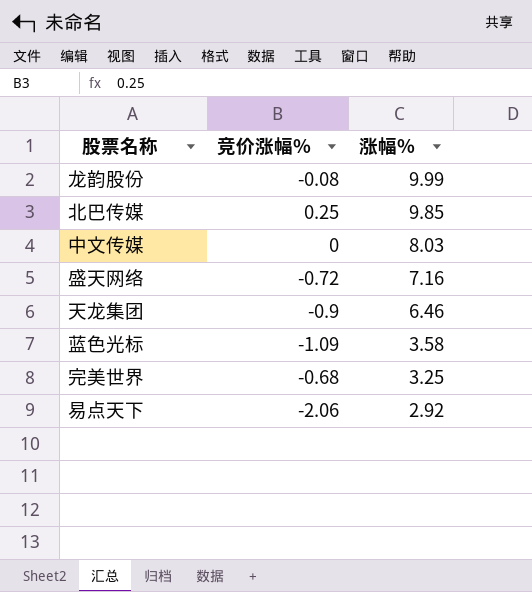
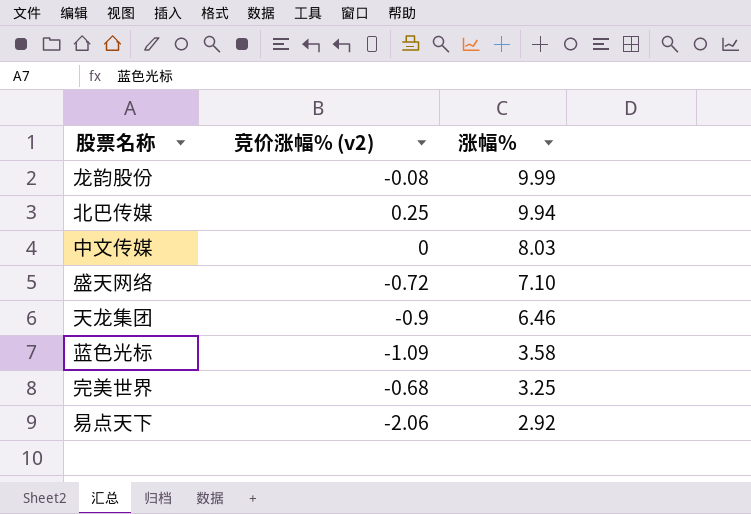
column name: 竞价涨幅% -> 竞价涨幅% (v2)
北巴传媒 | 涨幅%: 9.85 -> 9.94
盛天网络 | 涨幅%: 7.16 -> 7.10

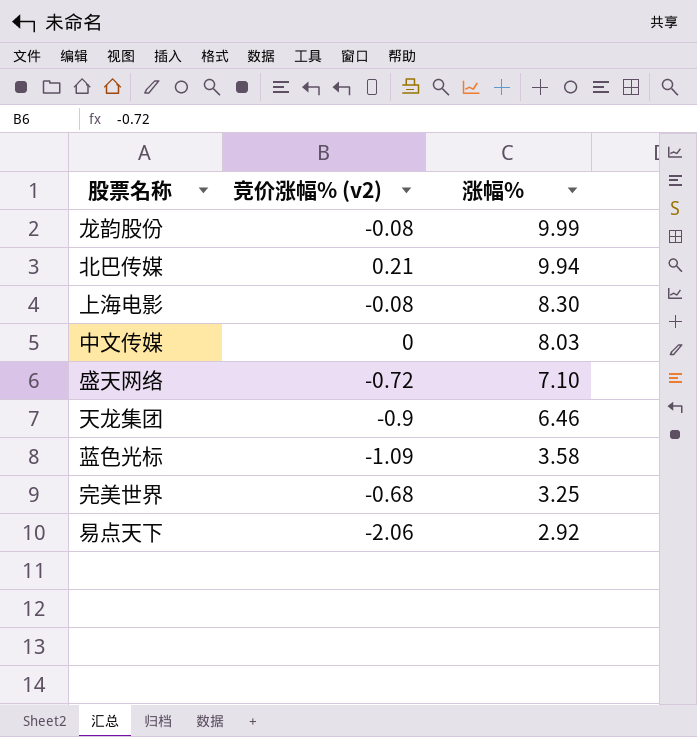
北巴传媒 | 竞价涨幅% (v2): 0.25 -> 0.21
row 上海电影: none -> -0.08 | 8.30

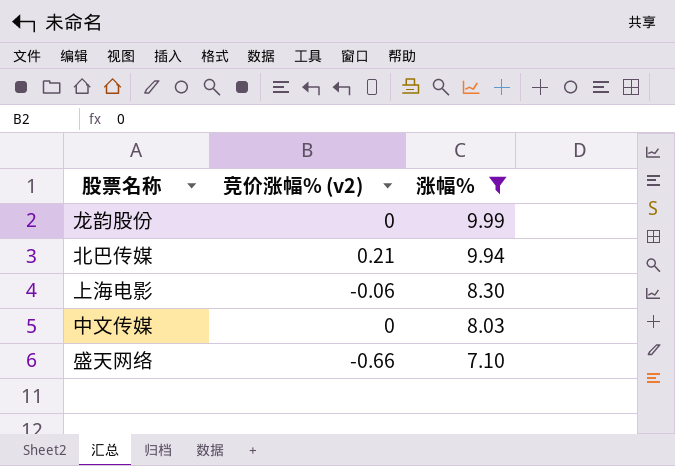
filter: none -> 涨幅% >= 7.10
龙韵股份 | 竞价涨幅% (v2): -0.08 -> 0
上海电影 | 竞价涨幅% (v2): -0.08 -> -0.06
盛天网络 | 竞价涨幅% (v2): -0.72 -> -0.66

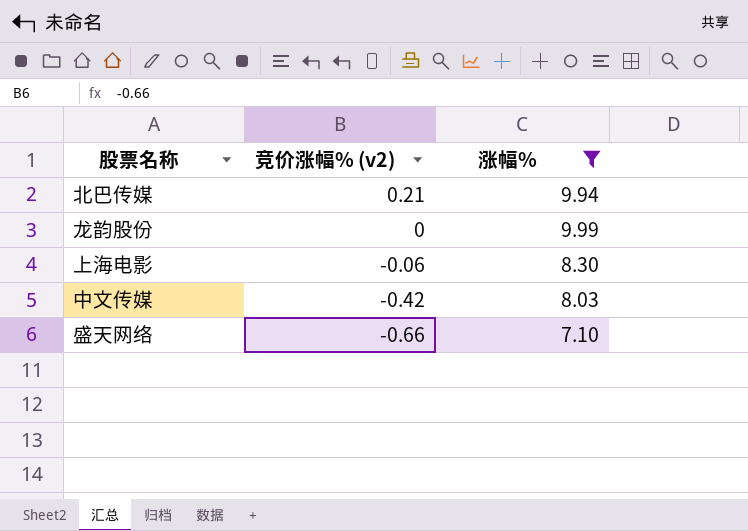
row order: 涨幅% descending -> 竞价涨幅% (v2) descending
中文传媒 | 竞价涨幅% (v2): 0 -> -0.42

